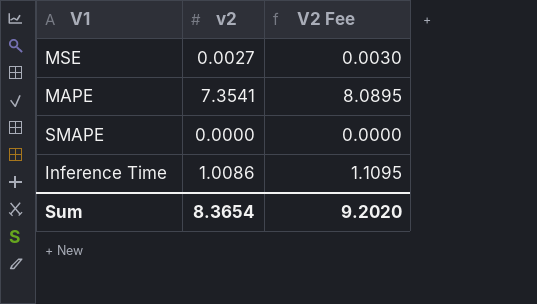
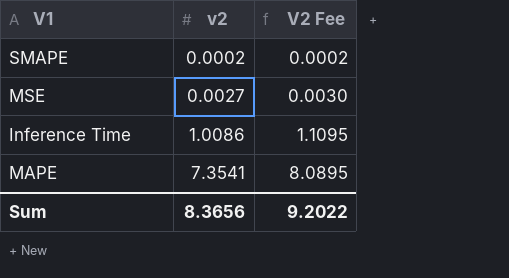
row order: none -> v2 ascending
SMAPE | v2: 0.0000 -> 0.0002
SMAPE | V2 Fee: 0.0000 -> 0.0002
Sum | v2: 8.3654 -> 8.3656
Sum | V2 Fee: 9.2020 -> 9.2022

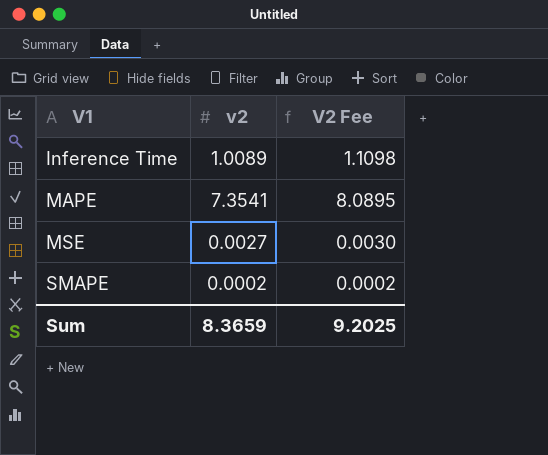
row order: v2 ascending -> V1 ascending
Inference Time | v2: 1.0086 -> 1.0089
Inference Time | V2 Fee: 1.1095 -> 1.1098
Sum | v2: 8.3656 -> 8.3659
Sum | V2 Fee: 9.2022 -> 9.2025

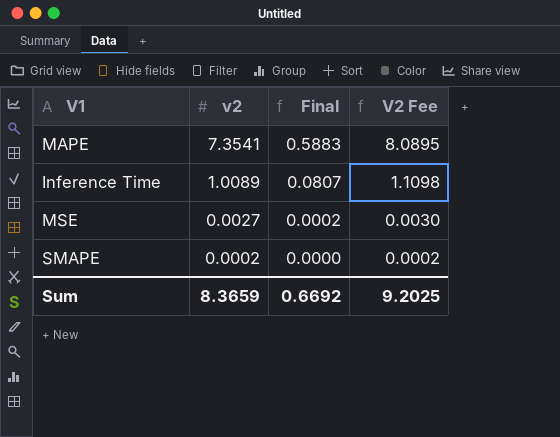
row order: V1 ascending -> v2 descending
column Final | formula: none -> [v2] * 0.08

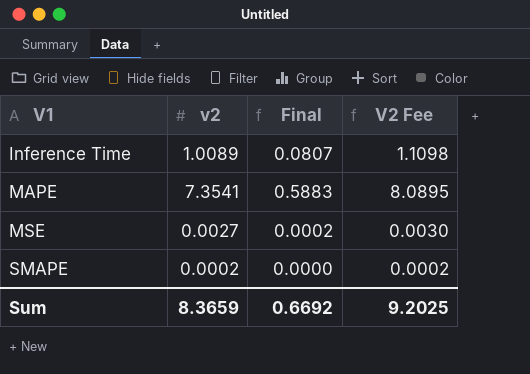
row order: v2 descending -> V1 ascending

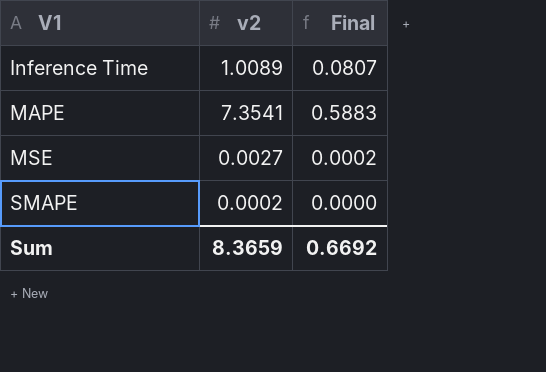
column V2 Fee | formula: [v2] * 1.1 -> none

